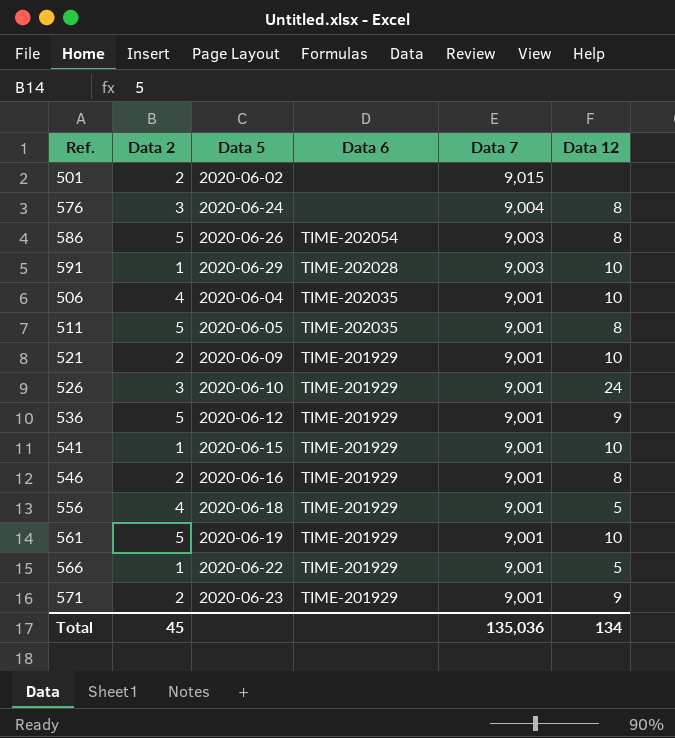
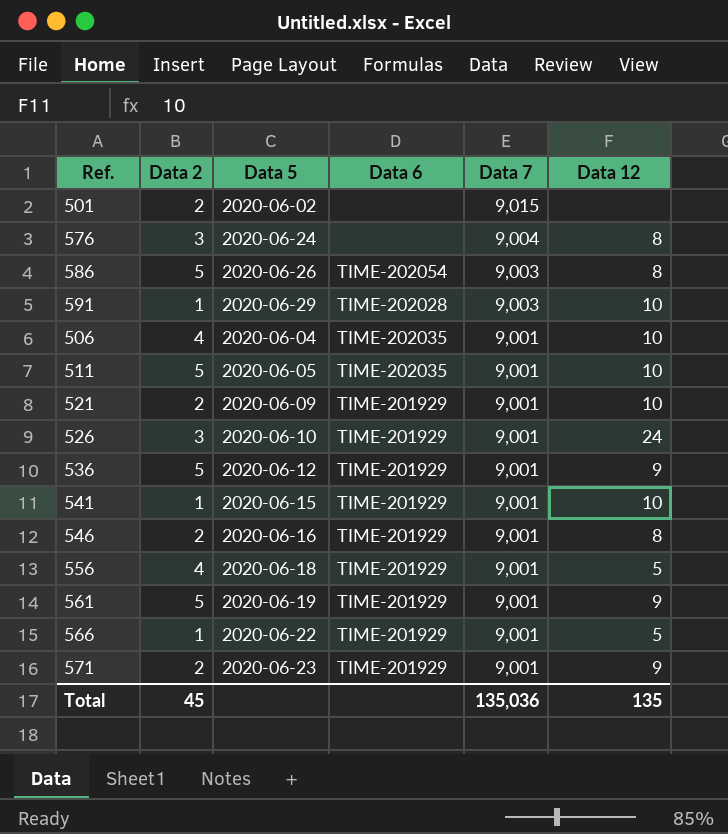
511 | Data 12: 8 -> 10
561 | Data 12: 10 -> 9
Total | Data 12: 134 -> 135

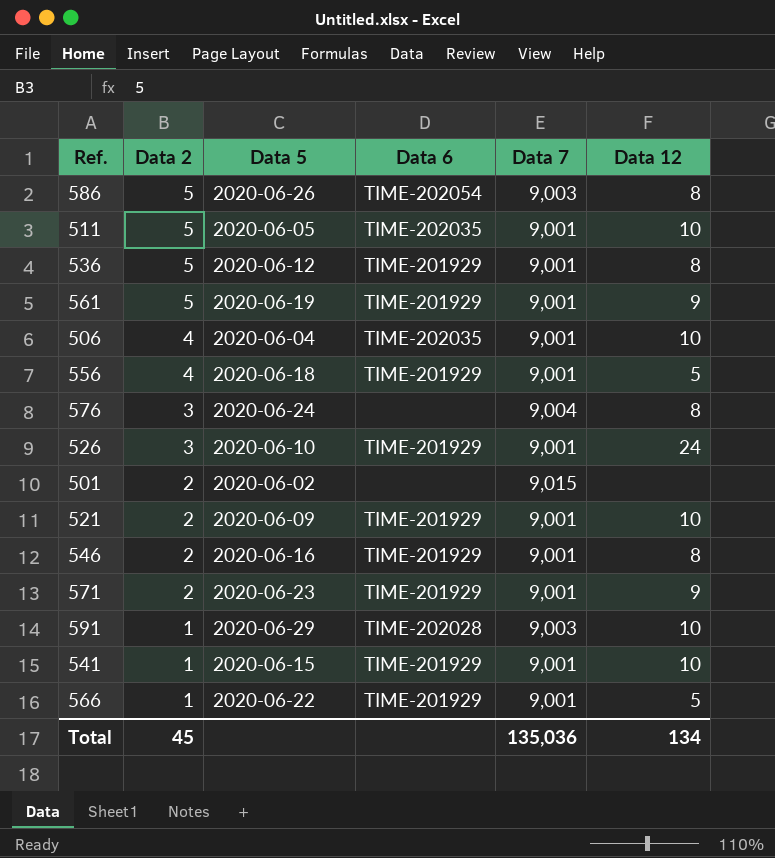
row order: Data 7 descending -> Data 2 descending
536 | Data 12: 9 -> 8
Total | Data 12: 135 -> 134

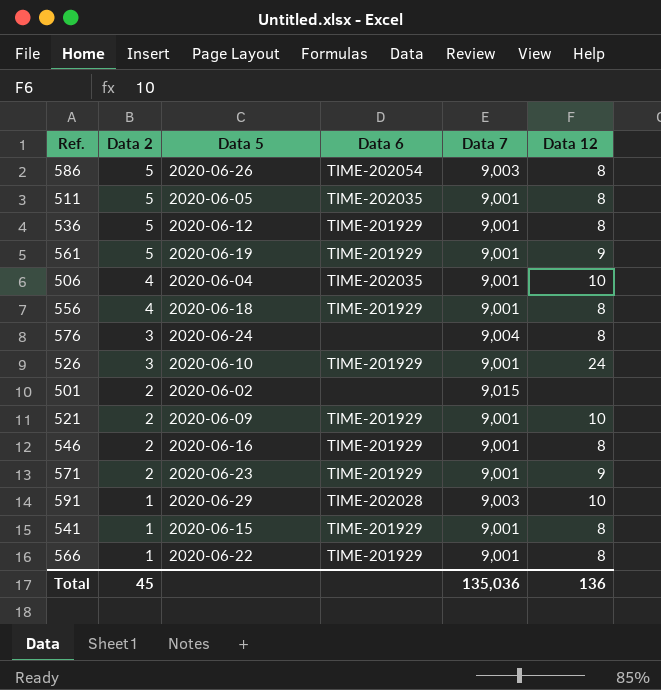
511 | Data 12: 10 -> 8
556 | Data 12: 5 -> 8
541 | Data 12: 10 -> 8
566 | Data 12: 5 -> 8
Total | Data 12: 134 -> 136

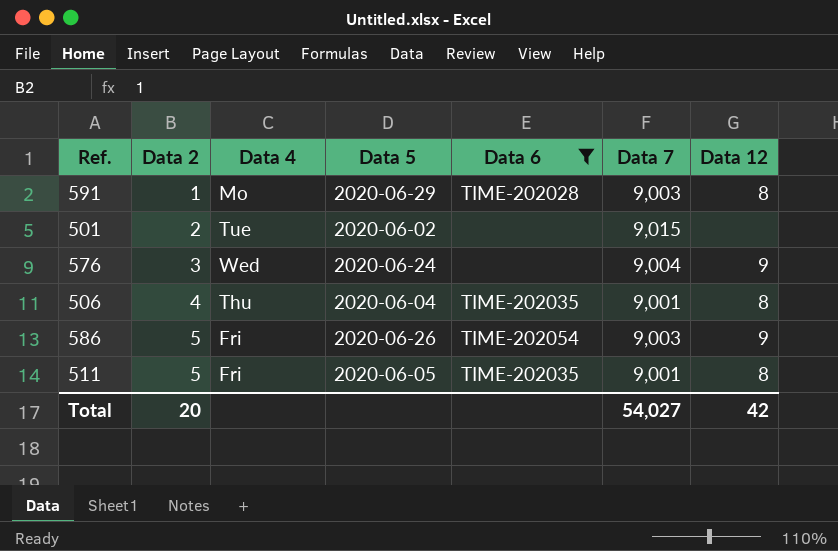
filter: none -> Data 6 != TIME-201929
row order: Data 2 descending -> Data 2 ascending
column Data 4 | position: none -> 3
591 | Data 12: 10 -> 8
576 | Data 12: 8 -> 9
506 | Data 12: 10 -> 8
586 | Data 12: 8 -> 9
Total | Data 2: 45 -> 20
Total | Data 7: 135,036 -> 54,027
Total | Data 12: 136 -> 42

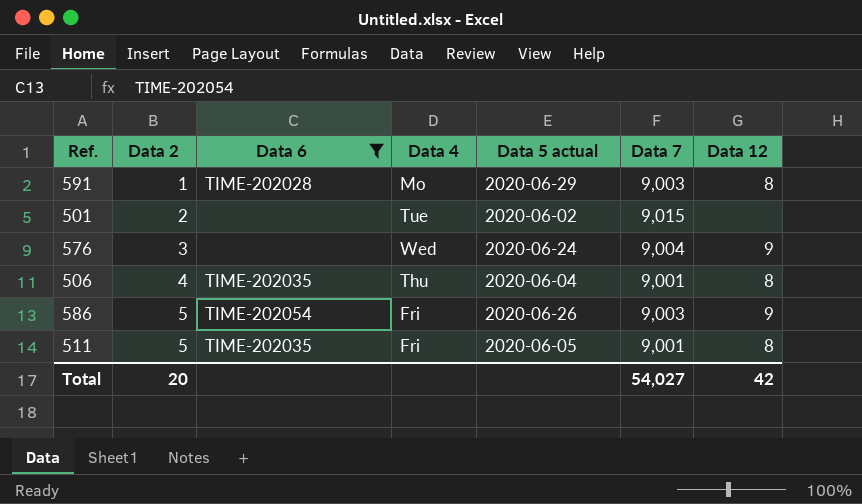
column Data 6 | position: 5 -> 3
column name: Data 5 -> Data 5 actual

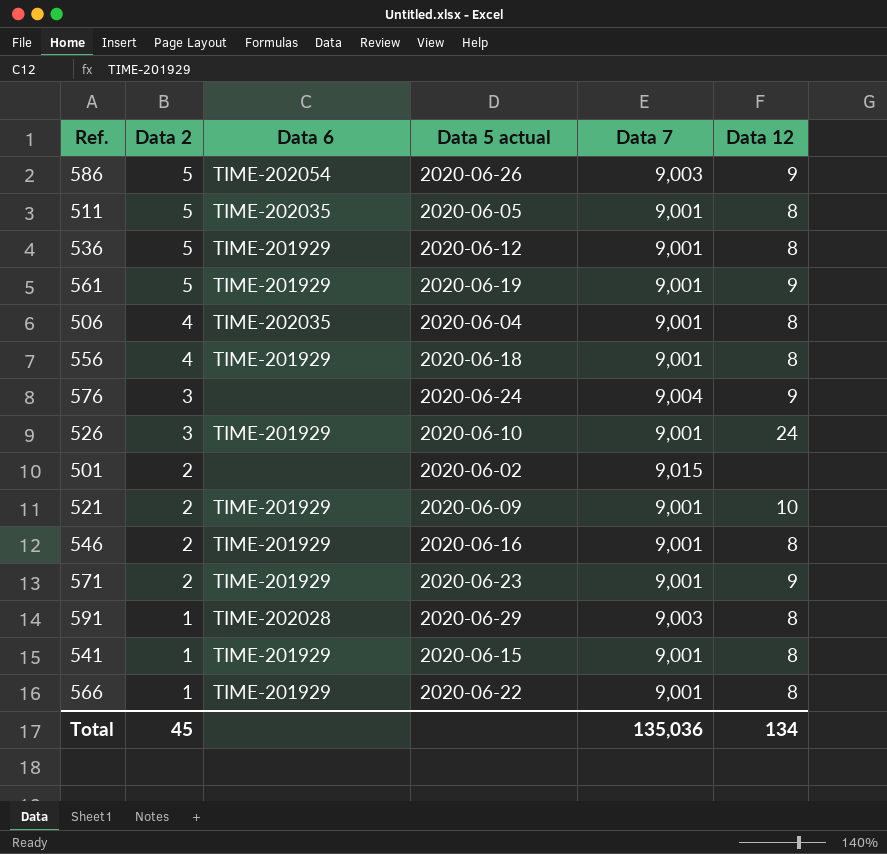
filter: Data 6 != TIME-201929 -> none
row order: Data 2 ascending -> Data 2 descending
column Data 4 | position: 4 -> none
Total | Data 2: 20 -> 45
Total | Data 7: 54,027 -> 135,036
Total | Data 12: 42 -> 134

